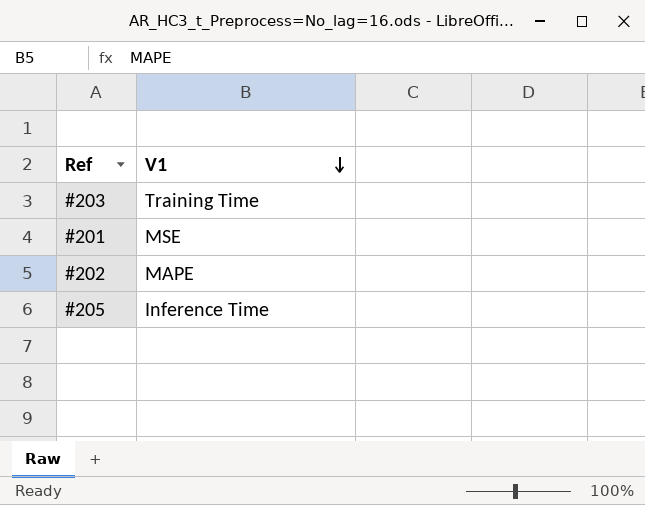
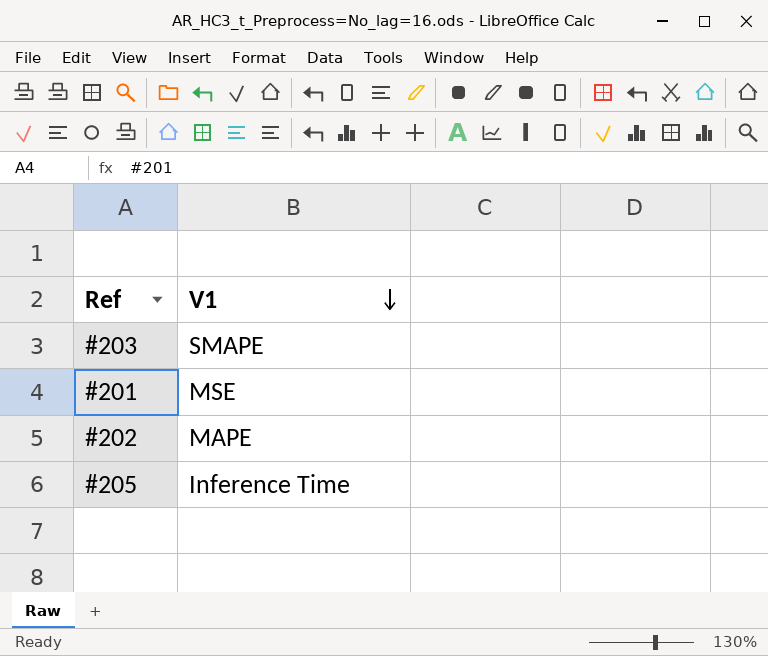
#203 | V1: Training Time -> SMAPE

